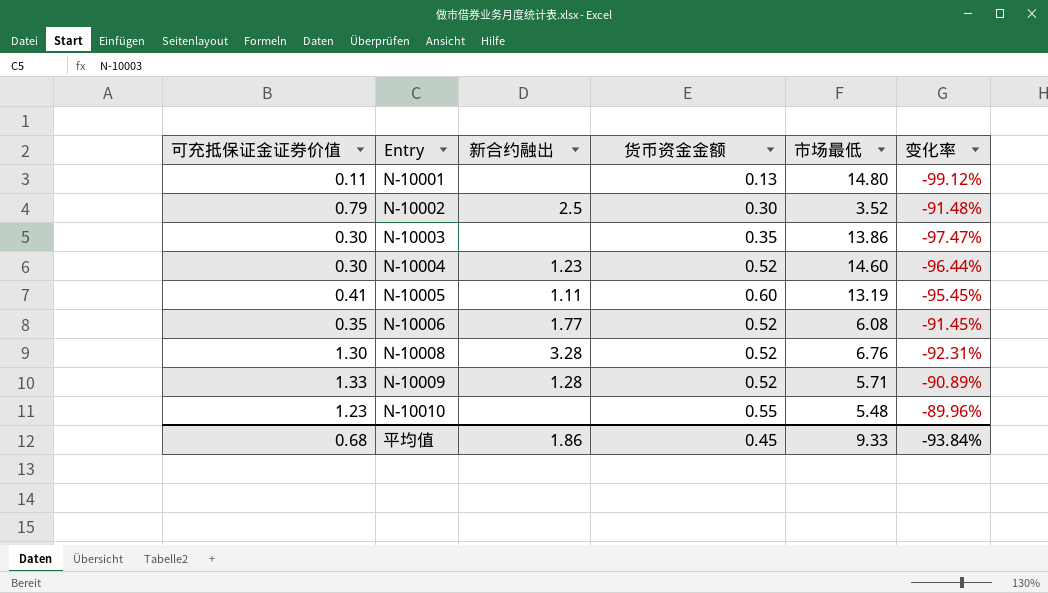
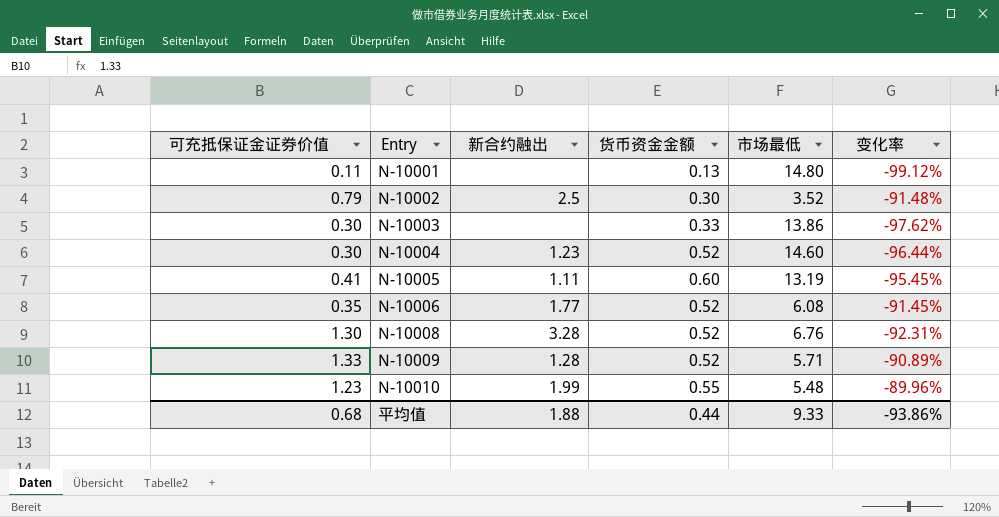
N-10003 | 货币资金金额: 0.35 -> 0.33
N-10003 | 变化率: -97.47% -> -97.62%
N-10010 | 新合约融出: none -> 1.99
平均值 | 新合约融出: 1.86 -> 1.88
平均值 | 货币资金金额: 0.45 -> 0.44
平均值 | 变化率: -93.84% -> -93.86%

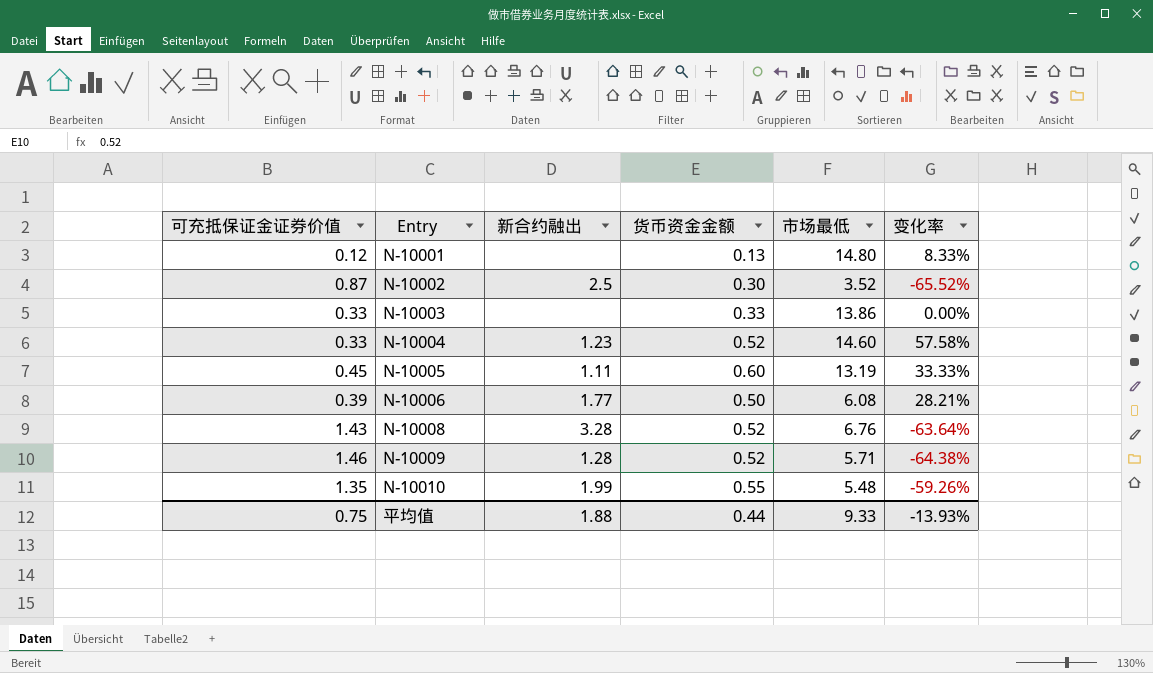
column 变化率 | formula: ([货币资金金额] - [市场最低]) / [市场最低] -> ([货币资金金额] - [可充抵保证金证券价值]) / [可充抵保证金证券价值]
N-10001 | 可充抵保证金证券价值: 0.11 -> 0.12
N-10002 | 可充抵保证金证券价值: 0.79 -> 0.87
N-10003 | 可充抵保证金证券价值: 0.30 -> 0.33
N-10004 | 可充抵保证金证券价值: 0.30 -> 0.33
N-10005 | 可充抵保证金证券价值: 0.41 -> 0.45
N-10006 | 可充抵保证金证券价值: 0.35 -> 0.39
N-10006 | 货币资金金额: 0.52 -> 0.50
N-10008 | 可充抵保证金证券价值: 1.30 -> 1.43
N-10009 | 可充抵保证金证券价值: 1.33 -> 1.46
N-10010 | 可充抵保证金证券价值: 1.23 -> 1.35
平均值 | 可充抵保证金证券价值: 0.68 -> 0.75
平均值 | 变化率: -93.86% -> -13.93%

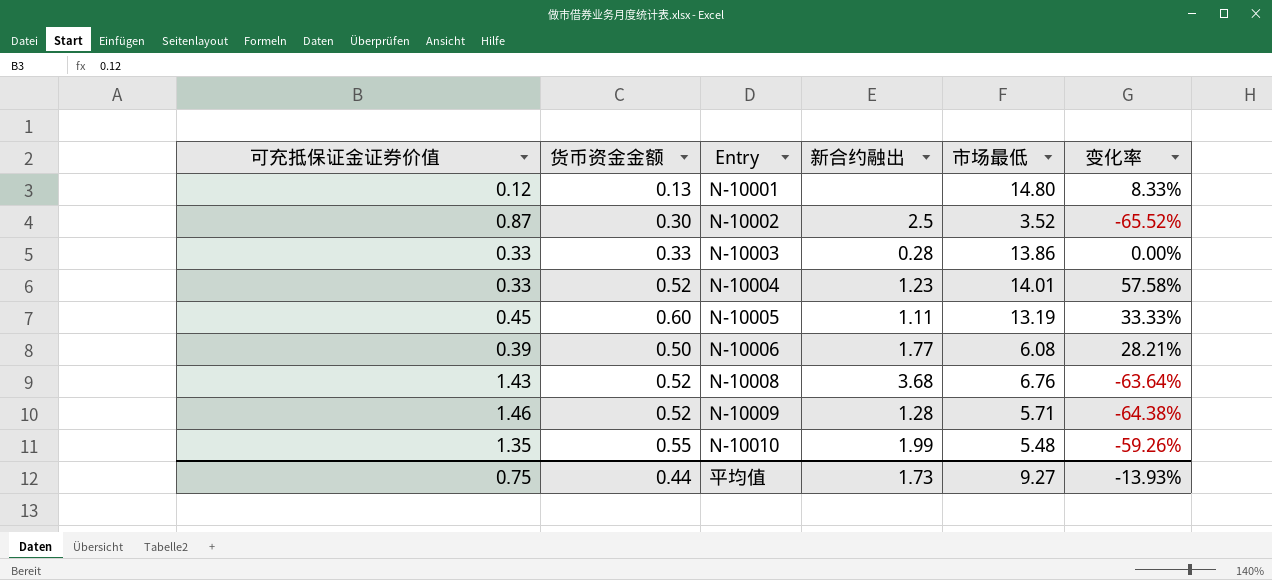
column 货币资金金额 | position: 4 -> 2
N-10003 | 新合约融出: none -> 0.28
N-10004 | 市场最低: 14.60 -> 14.01
N-10008 | 新合约融出: 3.28 -> 3.68
平均值 | 新合约融出: 1.88 -> 1.73
平均值 | 市场最低: 9.33 -> 9.27

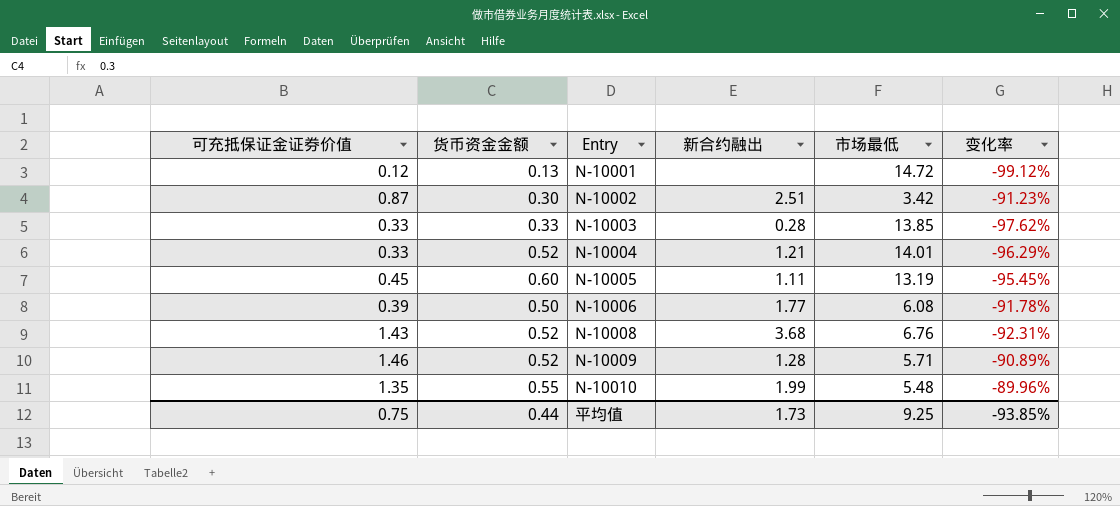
column 变化率 | formula: ([货币资金金额] - [可充抵保证金证券价值]) / [可充抵保证金证券价值] -> ([货币资金金额] - [市场最低]) / [市场最低]
N-10001 | 市场最低: 14.80 -> 14.72
N-10002 | 新合约融出: 2.5 -> 2.51
N-10002 | 市场最低: 3.52 -> 3.42
N-10003 | 市场最低: 13.86 -> 13.85
N-10004 | 新合约融出: 1.23 -> 1.21
平均值 | 市场最低: 9.27 -> 9.25
平均值 | 变化率: -13.93% -> -93.85%

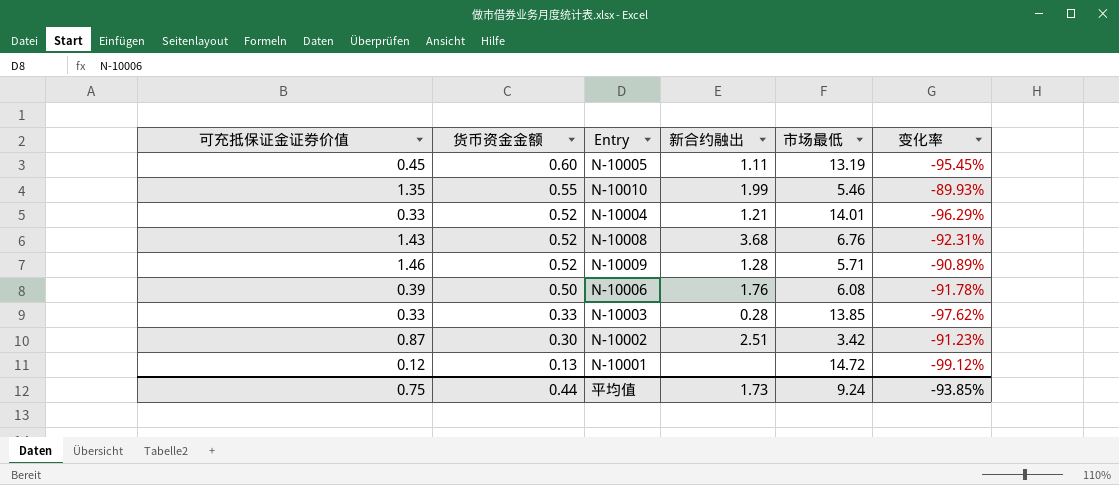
row order: Entry ascending -> 货币资金金额 descending
N-10010 | 市场最低: 5.48 -> 5.46
N-10010 | 变化率: -89.96% -> -89.93%
N-10006 | 新合约融出: 1.77 -> 1.76
平均值 | 市场最低: 9.25 -> 9.24

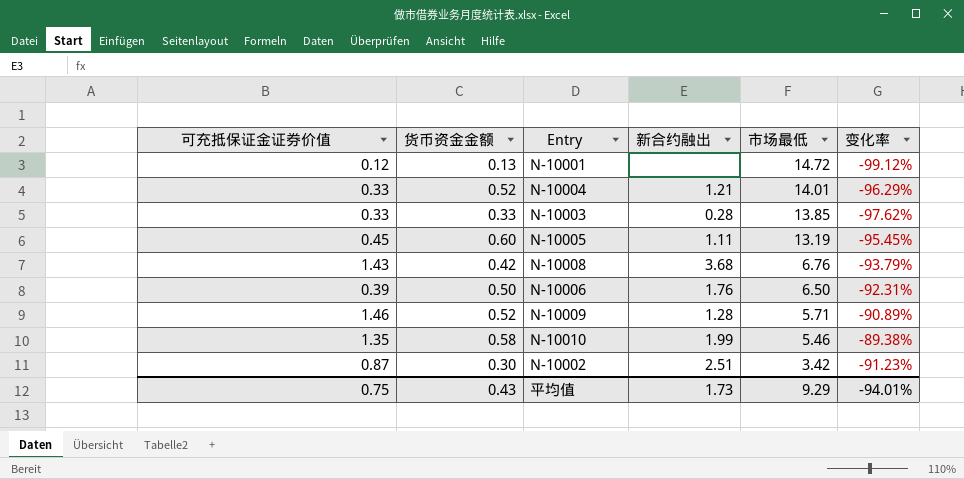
row order: 货币资金金额 descending -> 市场最低 descending
N-10008 | 货币资金金额: 0.52 -> 0.42
N-10008 | 变化率: -92.31% -> -93.79%
N-10006 | 市场最低: 6.08 -> 6.50
N-10006 | 变化率: -91.78% -> -92.31%
N-10010 | 货币资金金额: 0.55 -> 0.58
N-10010 | 变化率: -89.93% -> -89.38%
平均值 | 货币资金金额: 0.44 -> 0.43
平均值 | 市场最低: 9.24 -> 9.29
平均值 | 变化率: -93.85% -> -94.01%

